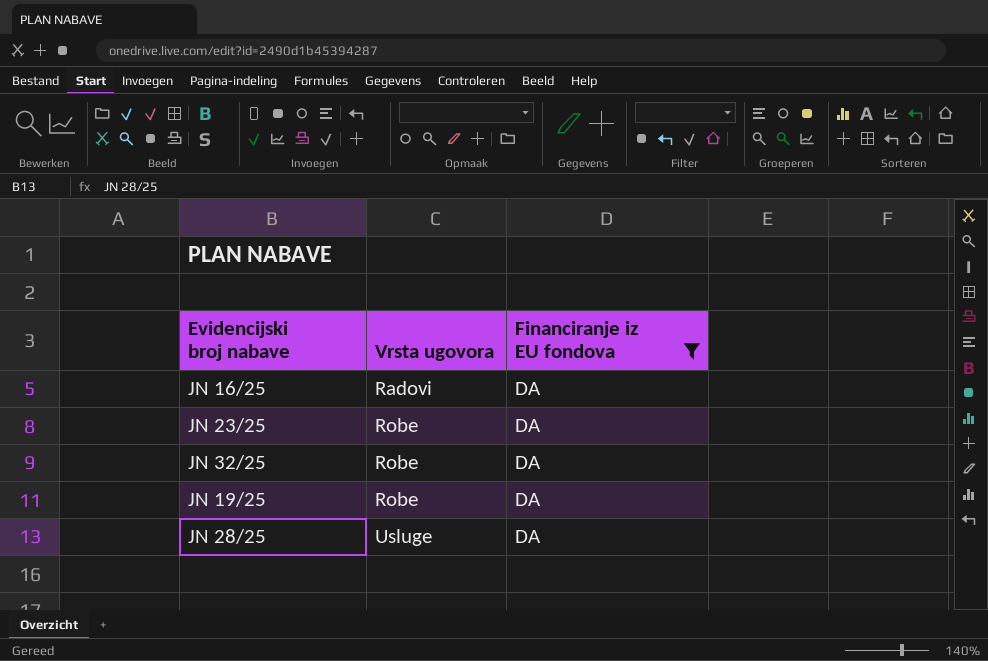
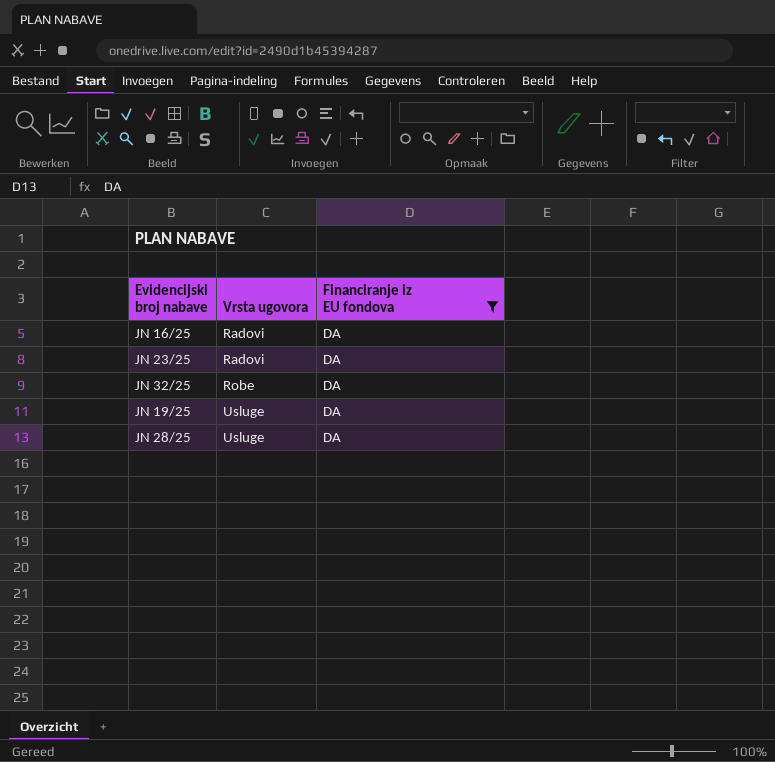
JN 23/25 | Vrsta ugovora: Robe -> Radovi
JN 19/25 | Vrsta ugovora: Robe -> Usluge

